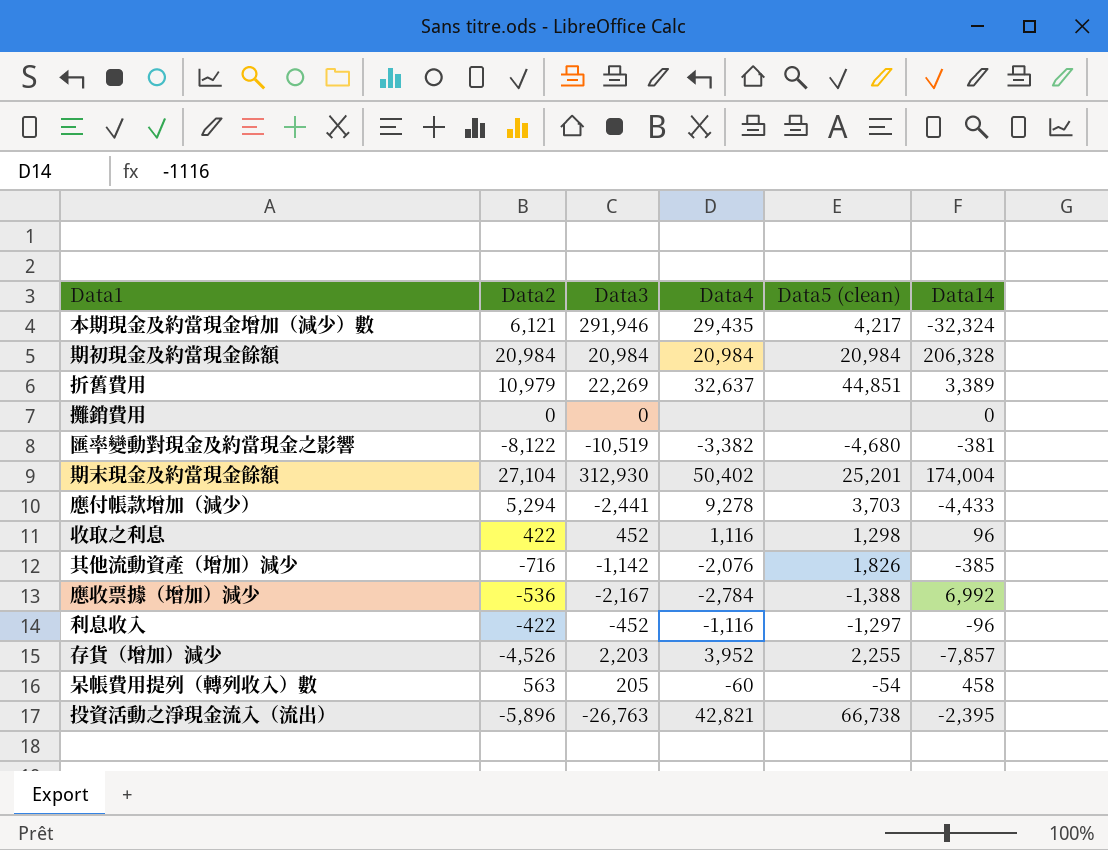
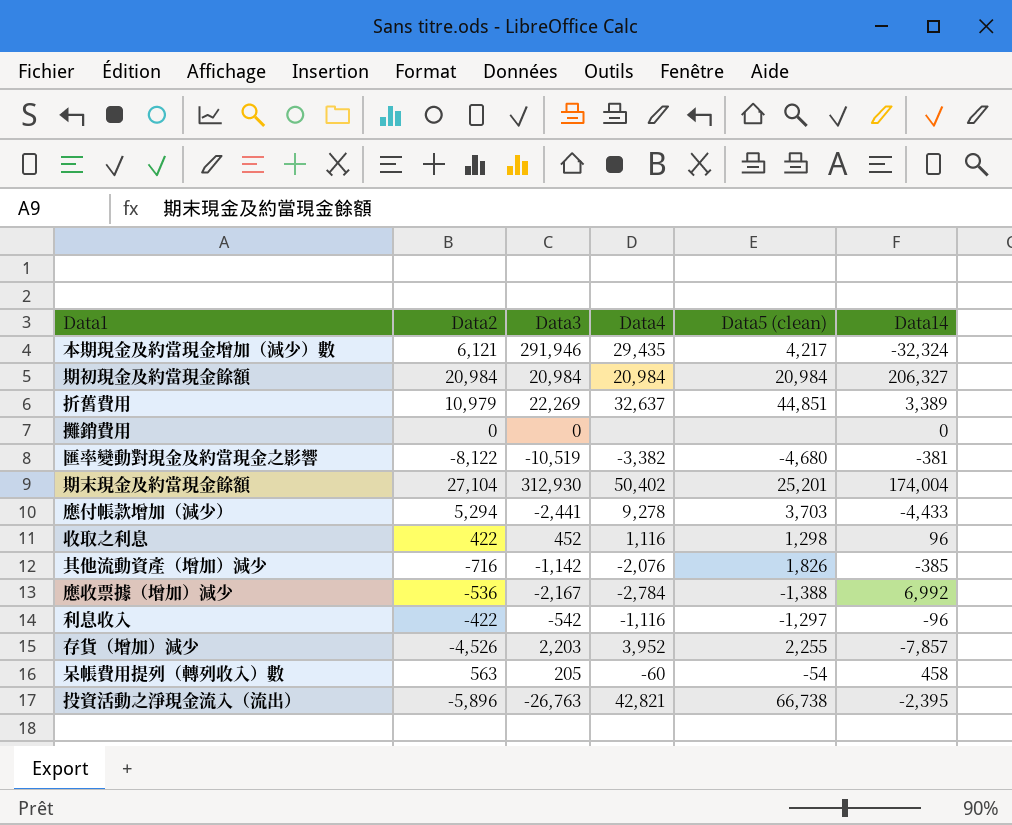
期初現金及約當現金餘額 | Data14: 206,328 -> 206,327
利息收入 | Data3: -452 -> -542

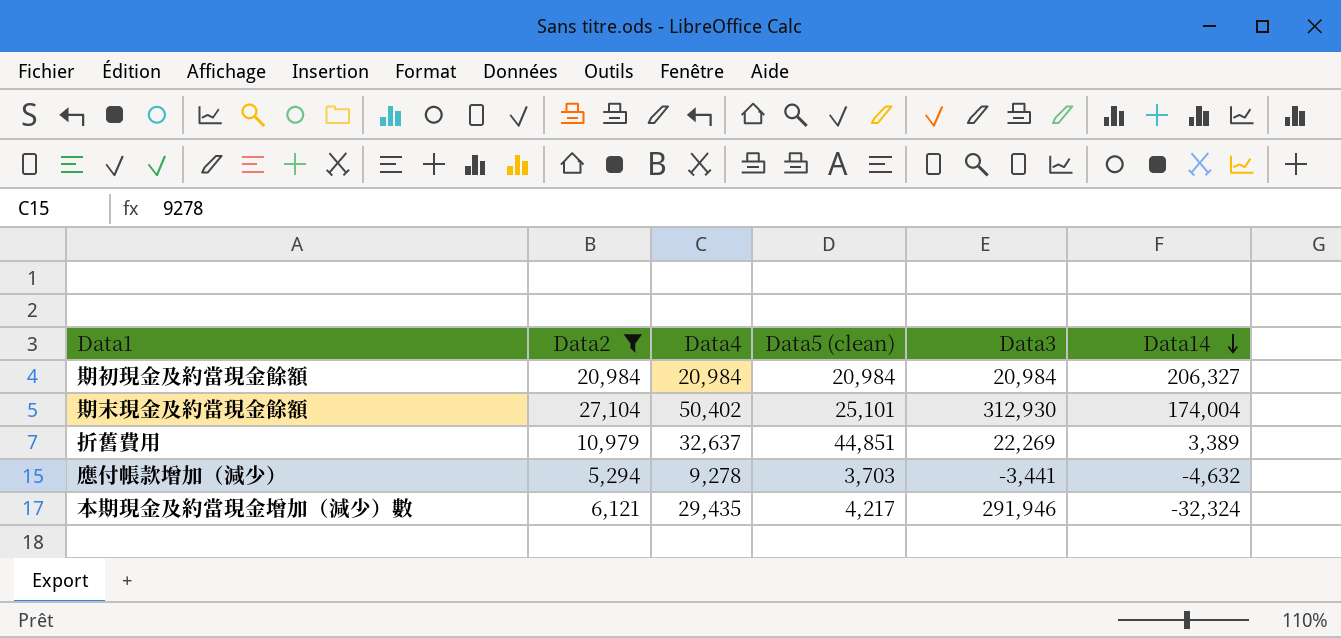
filter: none -> Data2 >= 5,294
row order: none -> Data14 descending
column Data3 | position: 3 -> 5
期末現金及約當現金餘額 | Data5 (clean): 25,201 -> 25,101
應付帳款增加（減少） | Data3: -2,441 -> -3,441
應付帳款增加（減少） | Data14: -4,433 -> -4,632

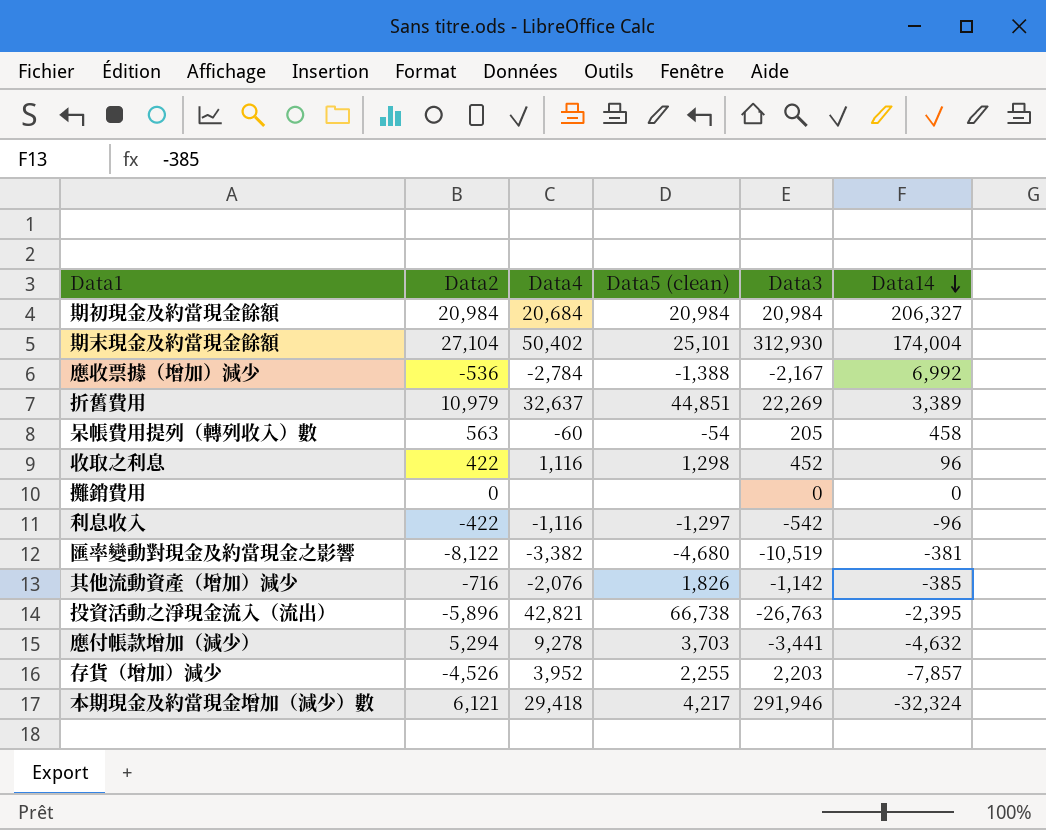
filter: Data2 >= 5,294 -> none
期初現金及約當現金餘額 | Data4: 20,984 -> 20,684
本期現金及約當現金增加（減少）數 | Data4: 29,435 -> 29,418

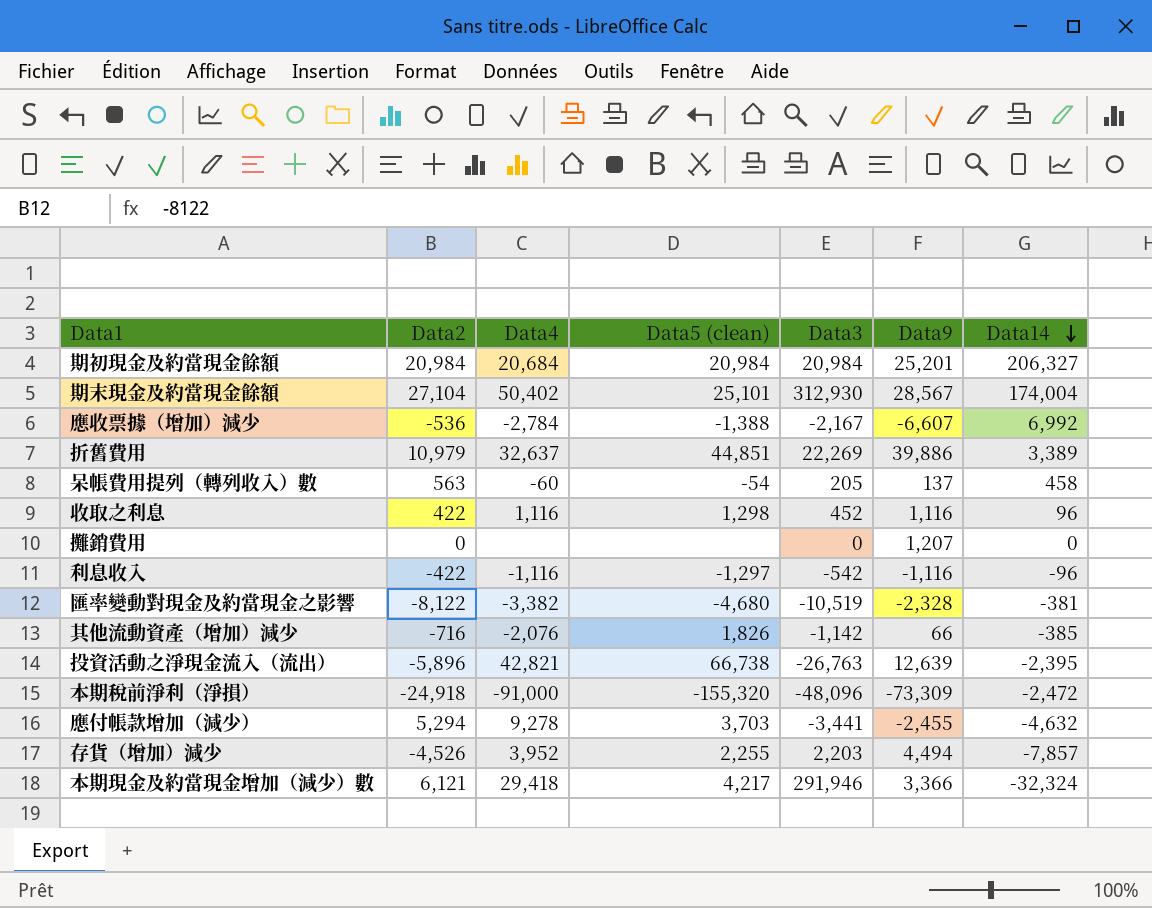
column Data9 | position: none -> 6
row 本期稅前淨利（淨損）: none -> -24,918 | -91,000 | -155,320 | -48,096 | -73,309 | -2,472

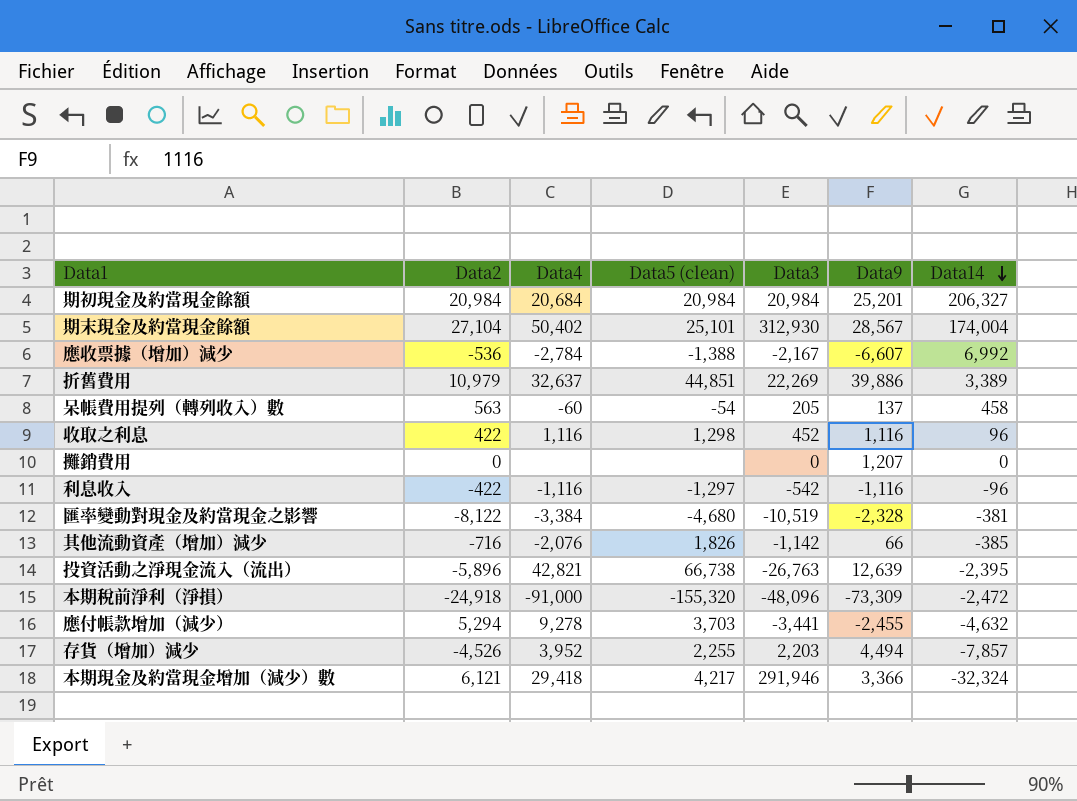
匯率變動對現金及約當現金之影響 | Data4: -3,382 -> -3,384

